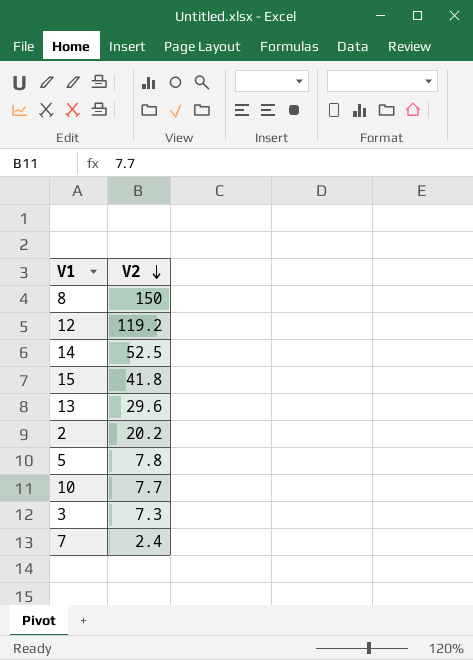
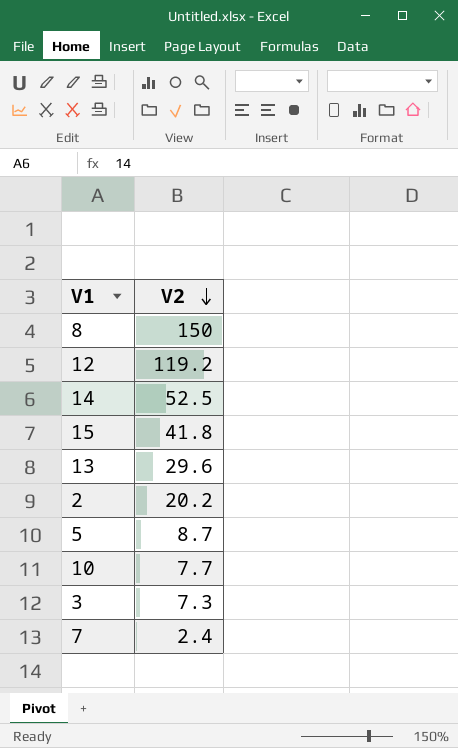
5 | V2: 7.8 -> 8.7

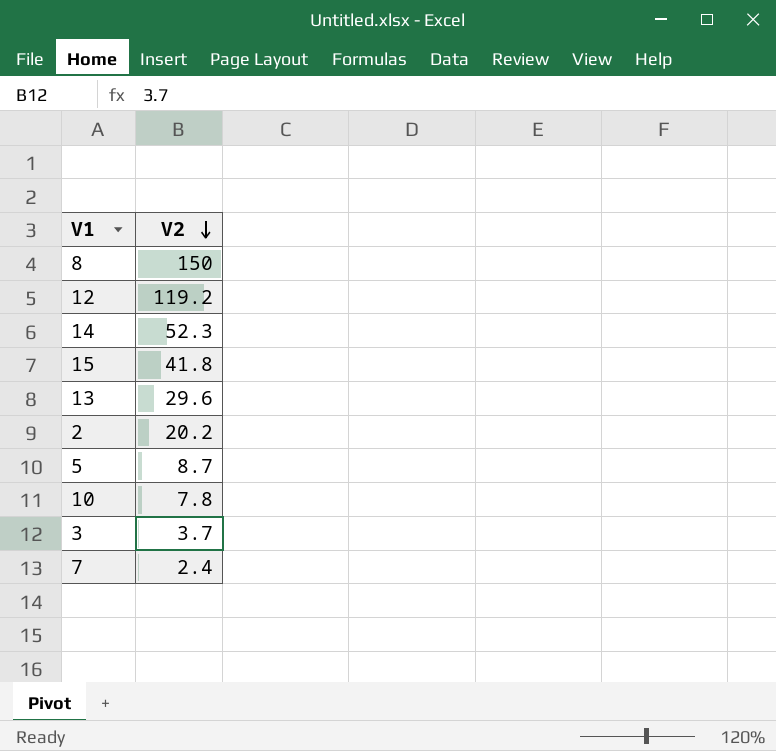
14 | V2: 52.5 -> 52.3
10 | V2: 7.7 -> 7.8
3 | V2: 7.3 -> 3.7

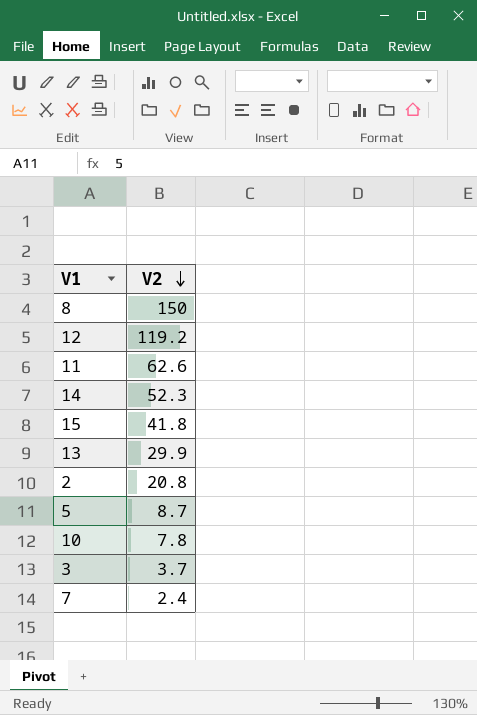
row 11: none -> 62.6
13 | V2: 29.6 -> 29.9
2 | V2: 20.2 -> 20.8

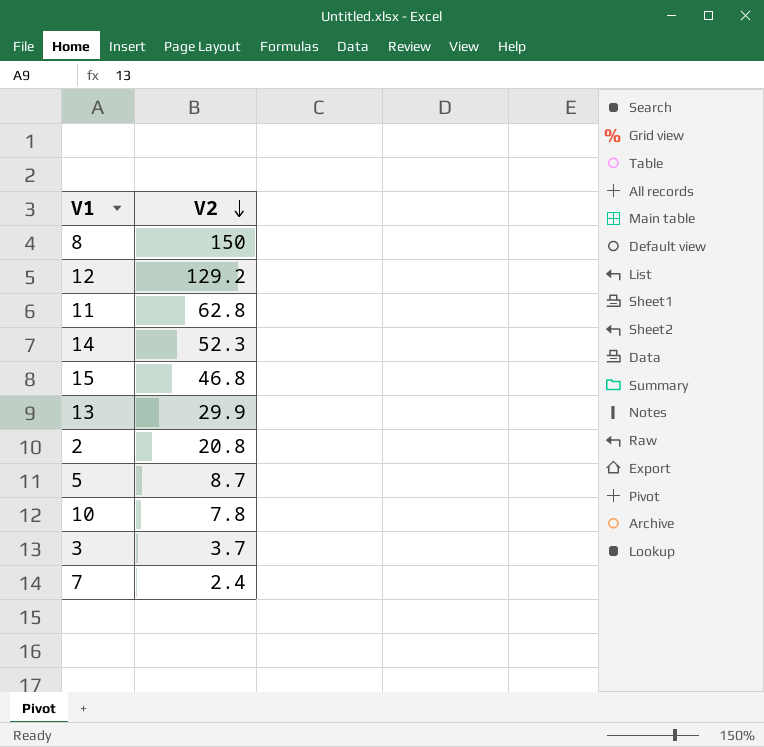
12 | V2: 119.2 -> 129.2
11 | V2: 62.6 -> 62.8
15 | V2: 41.8 -> 46.8

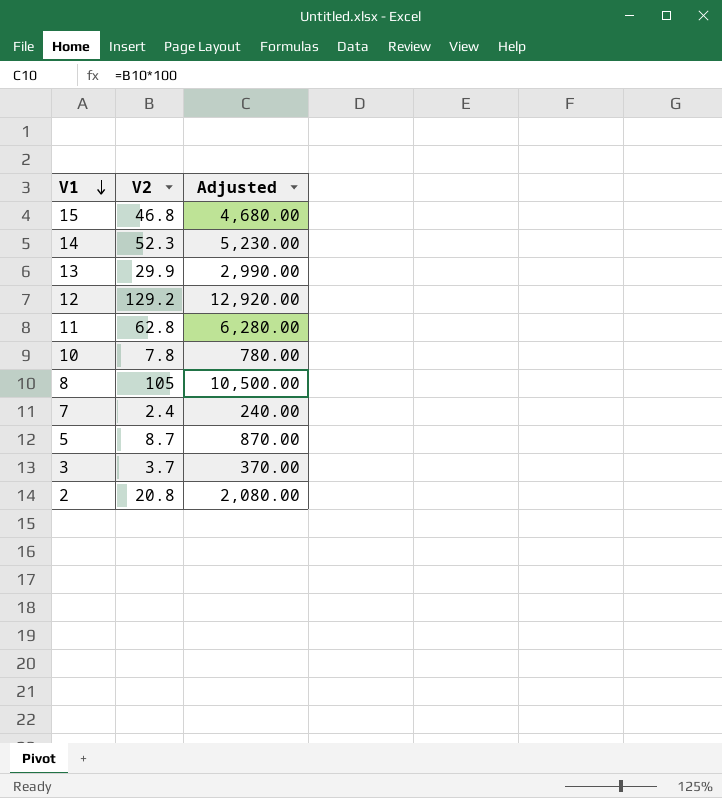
row order: V2 descending -> V1 descending
column Adjusted | formula: none -> [V2] * 100
8 | V2: 150 -> 105

